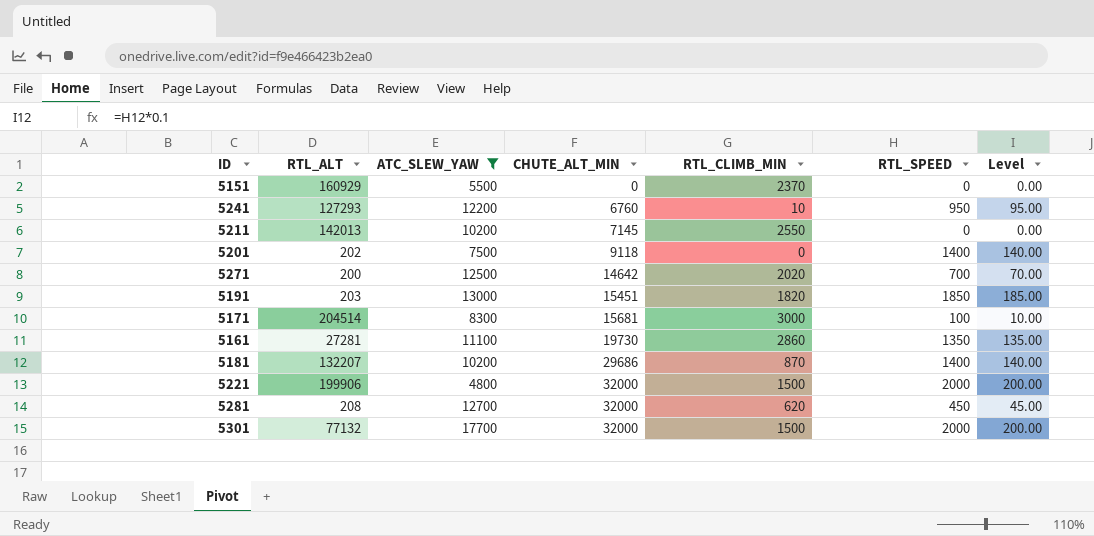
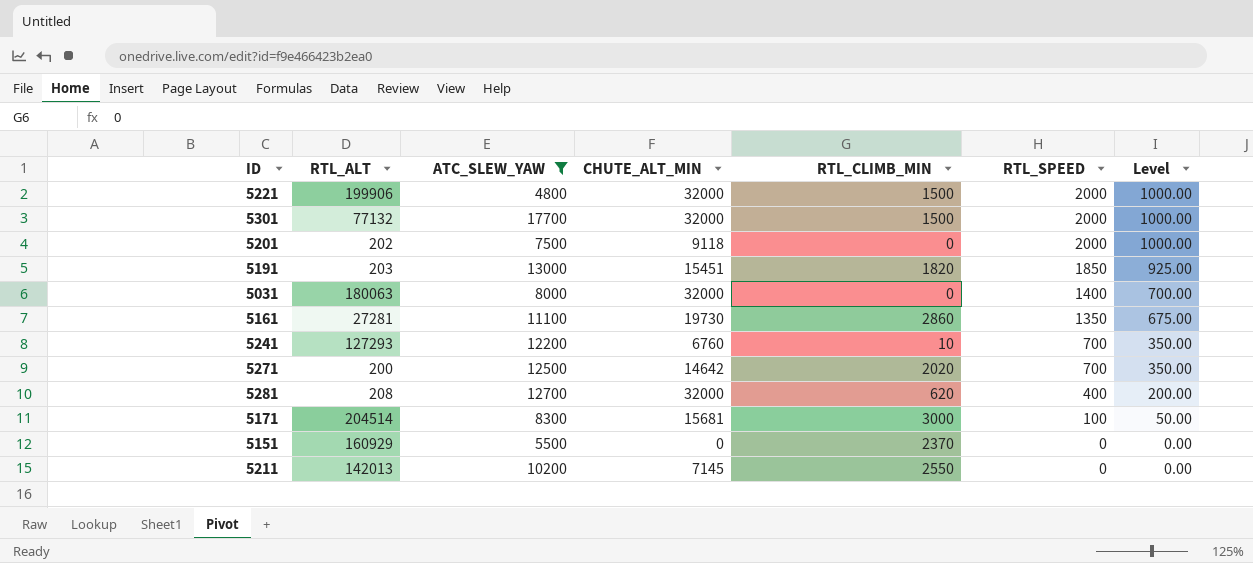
row order: CHUTE_ALT_MIN ascending -> RTL_SPEED descending
column Level | formula: [RTL_SPEED] * 0.1 -> [RTL_SPEED] * 0.5
row 5181: 132207 | 10200 | 29686 | 870 | 1400 | 140.00 -> none
5201 | RTL_SPEED: 1400 -> 2000
row 5031: none -> 180063 | 8000 | 32000 | 0 | 1400 | 700.00
5241 | RTL_SPEED: 950 -> 700
5281 | RTL_SPEED: 450 -> 400

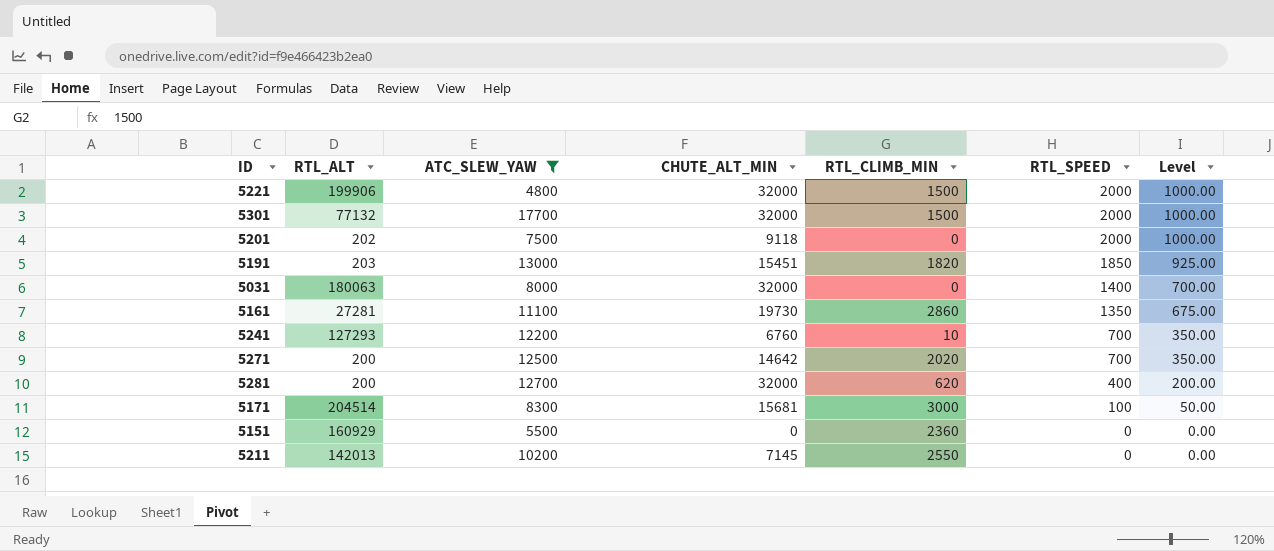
5281 | RTL_ALT: 208 -> 200
5151 | RTL_CLIMB_MIN: 2370 -> 2360

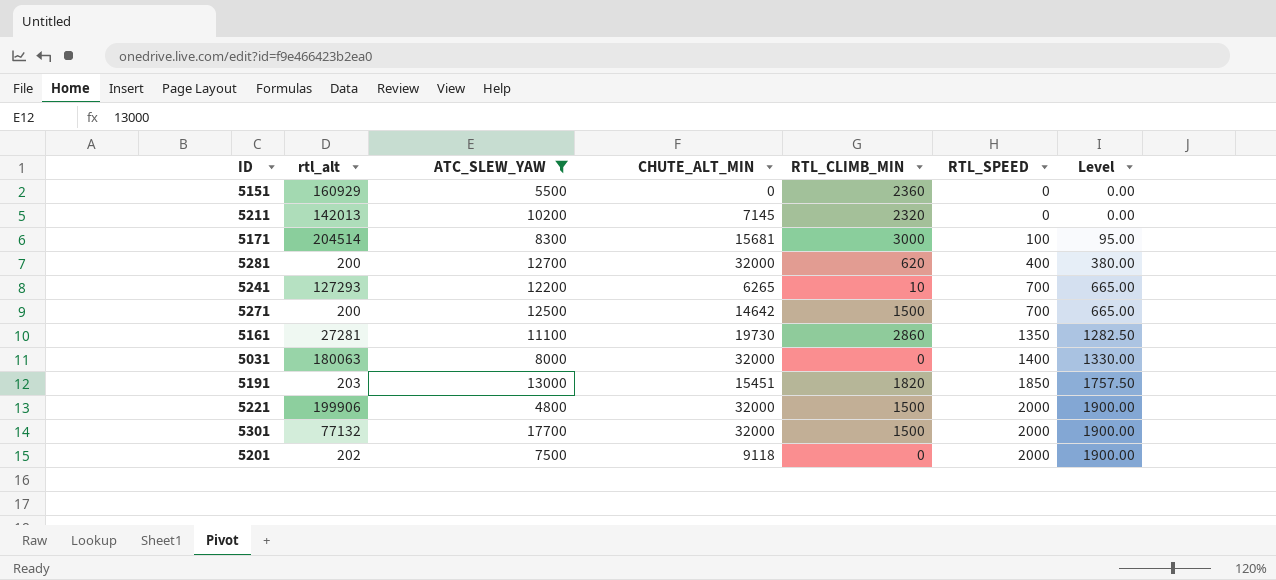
row order: RTL_SPEED descending -> RTL_SPEED ascending
column name: RTL_ALT -> rtl_alt
column Level | formula: [RTL_SPEED] * 0.5 -> [RTL_SPEED] * 0.95
5211 | RTL_CLIMB_MIN: 2550 -> 2320
5241 | CHUTE_ALT_MIN: 6760 -> 6265
5271 | RTL_CLIMB_MIN: 2020 -> 1500

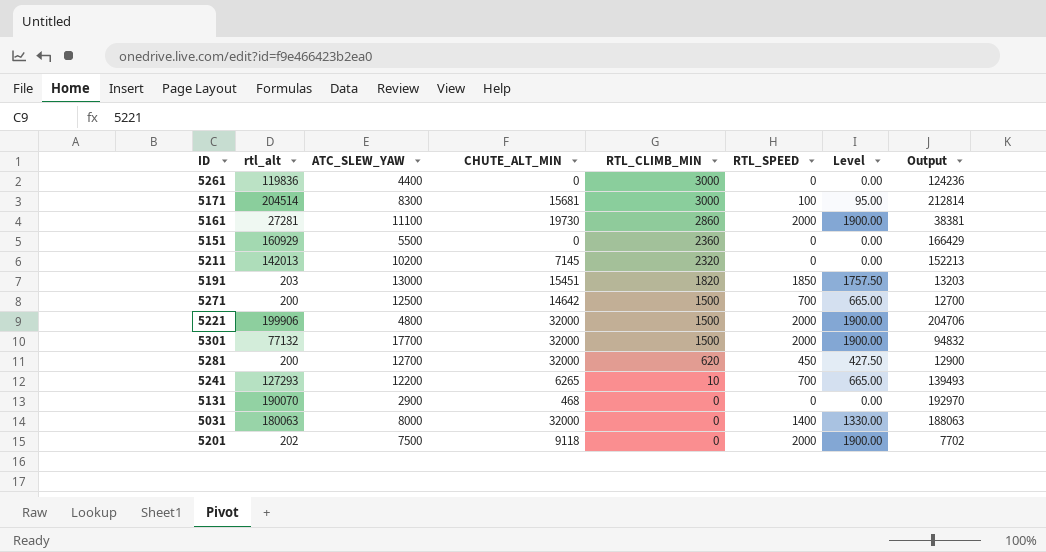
filter: ATC_SLEW_YAW >= 4800 -> none
row order: RTL_SPEED ascending -> RTL_CLIMB_MIN descending
column Output | formula: none -> [rtl_alt] + [ATC_SLEW_YAW]
5161 | RTL_SPEED: 1350 -> 2000
5161 | Level: 1282.50 -> 1900.00
5281 | RTL_SPEED: 400 -> 450
5281 | Level: 380.00 -> 427.50

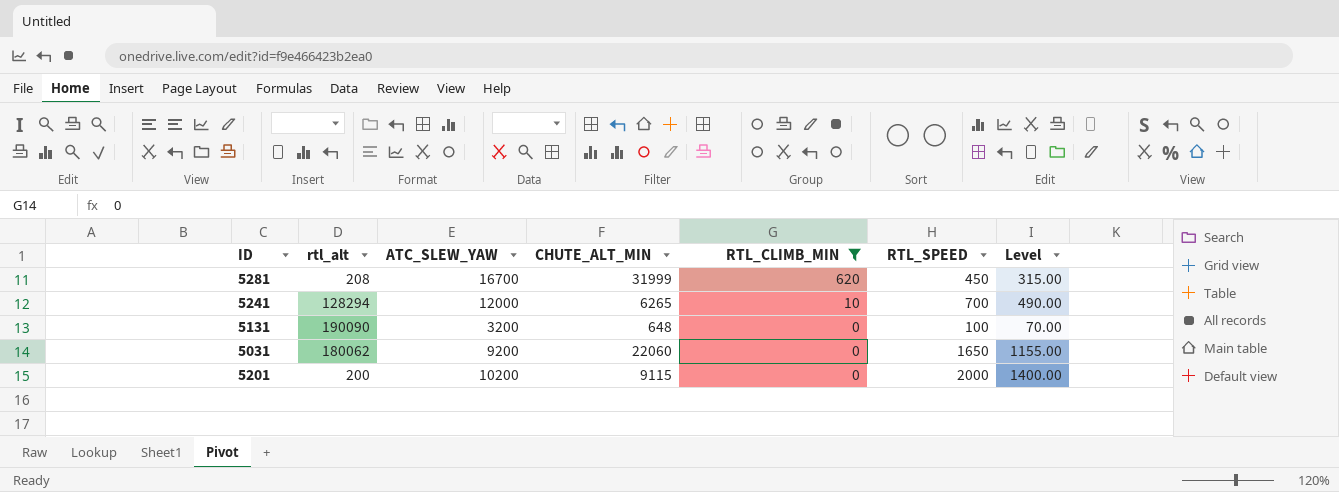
filter: none -> RTL_CLIMB_MIN <= 620
column Output | formula: [rtl_alt] + [ATC_SLEW_YAW] -> none
column Level | formula: [RTL_SPEED] * 0.95 -> [RTL_SPEED] * 0.7
5281 | rtl_alt: 200 -> 208
5281 | ATC_SLEW_YAW: 12700 -> 16700
5281 | CHUTE_ALT_MIN: 32000 -> 31999
5241 | rtl_alt: 127293 -> 128294
5241 | ATC_SLEW_YAW: 12200 -> 12000
5131 | rtl_alt: 190070 -> 190090
5131 | ATC_SLEW_YAW: 2900 -> 3200
5131 | CHUTE_ALT_MIN: 468 -> 648
5131 | RTL_SPEED: 0 -> 100
5031 | rtl_alt: 180063 -> 180062
5031 | ATC_SLEW_YAW: 8000 -> 9200
5031 | CHUTE_ALT_MIN: 32000 -> 22060
5031 | RTL_SPEED: 1400 -> 1650
5201 | rtl_alt: 202 -> 200
5201 | ATC_SLEW_YAW: 7500 -> 10200
5201 | CHUTE_ALT_MIN: 9118 -> 9115

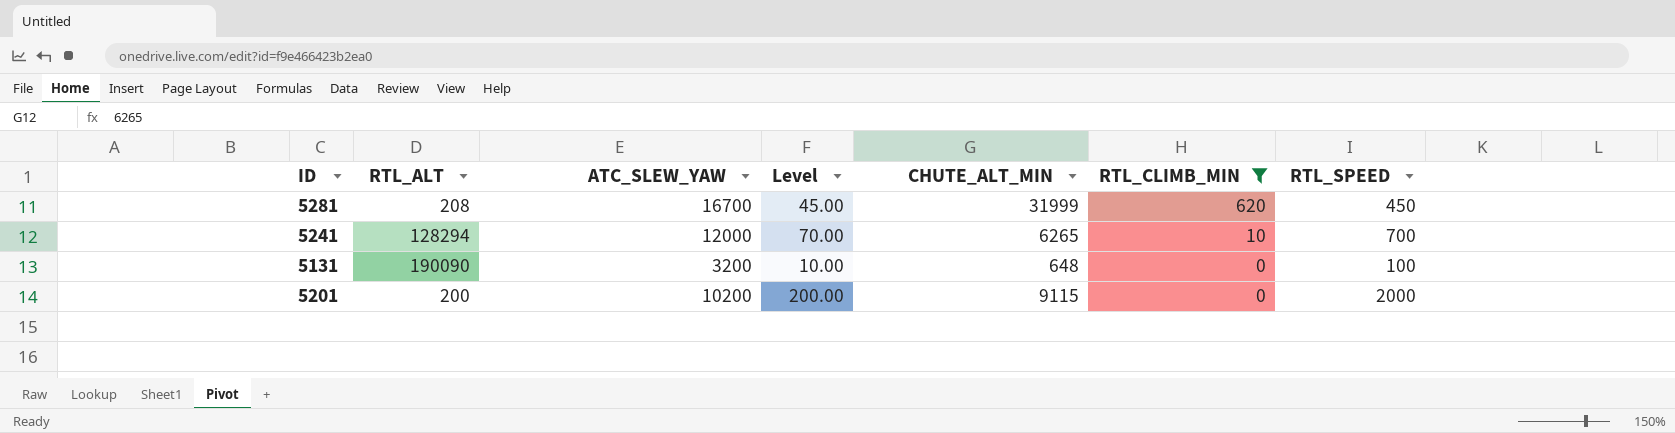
column name: rtl_alt -> RTL_ALT
column Level | formula: [RTL_SPEED] * 0.7 -> [RTL_SPEED] * 0.1
column Level | position: 7 -> 4
row 5031: 180062 | 9200 | 22060 | 0 | 1650 | 1155.00 -> none

